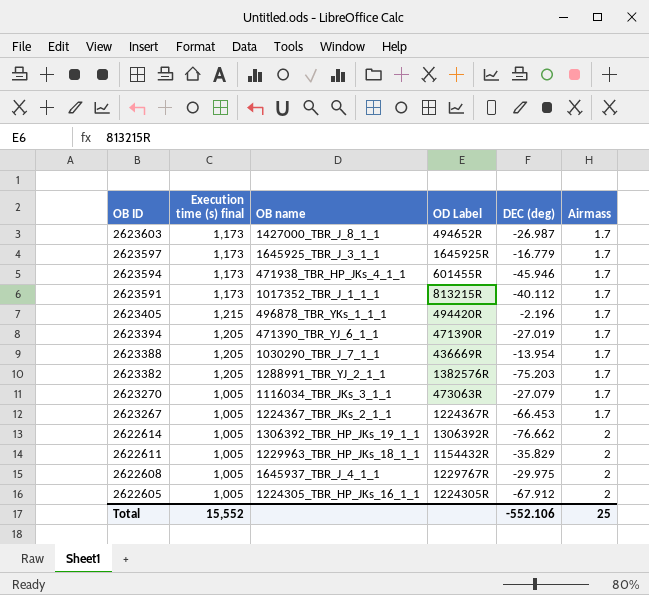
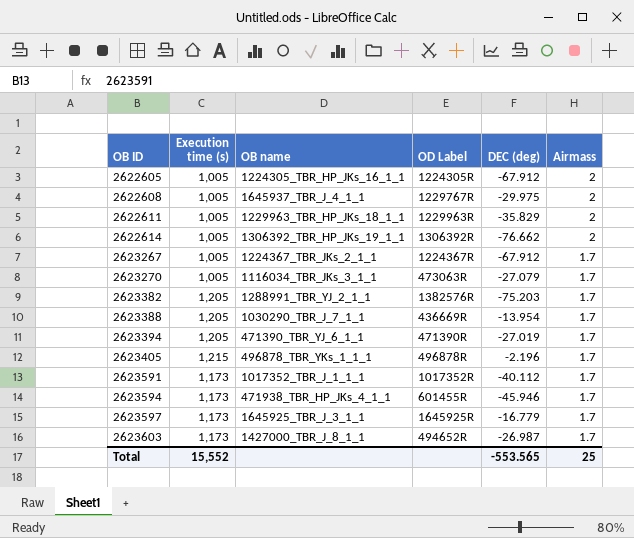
row order: OB ID descending -> OB ID ascending
column name: Execution time (s) final -> Execution time (s)
2622611 | OD Label: 1154432R -> 1229963R
2623267 | DEC (deg): -66.453 -> -67.912
2623405 | OD Label: 494420R -> 496878R
2623591 | OD Label: 813215R -> 1017352R
Total | DEC (deg): -552.106 -> -553.565

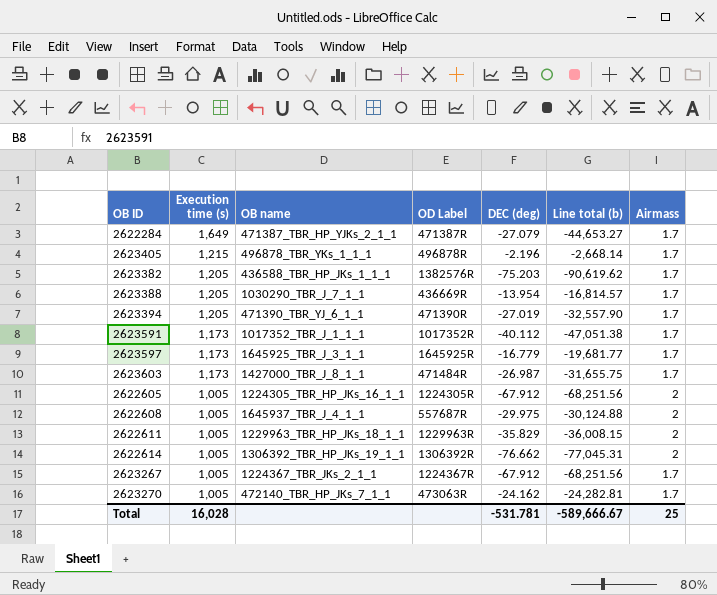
row order: OB ID ascending -> Execution time (s) descending
column Line total (b) | formula: none -> [Execution time (s)] * [DEC (deg)]
row 2623594: 1,173 | 471938_TBR_HP_JKs_4_1_1 | 601455R | -45.946 | 1.7 -> none
row 2622284: none -> 1,649 | 471387_TBR_HP_YJKs_2_1_1 | 471387R | -27.079 | -44,653.27 | 1.7
2623382 | OB name: 1288991_TBR_YJ_2_1_1 -> 436588_TBR_HP_JKs_1_1_1
2623603 | OD Label: 494652R -> 471484R
2622608 | OD Label: 1229767R -> 557687R
2623270 | OB name: 1116034_TBR_JKs_3_1_1 -> 472140_TBR_HP_JKs_7_1_1
2623270 | DEC (deg): -27.079 -> -24.162
Total | Execution time (s): 15,552 -> 16,028
Total | DEC (deg): -553.565 -> -531.781

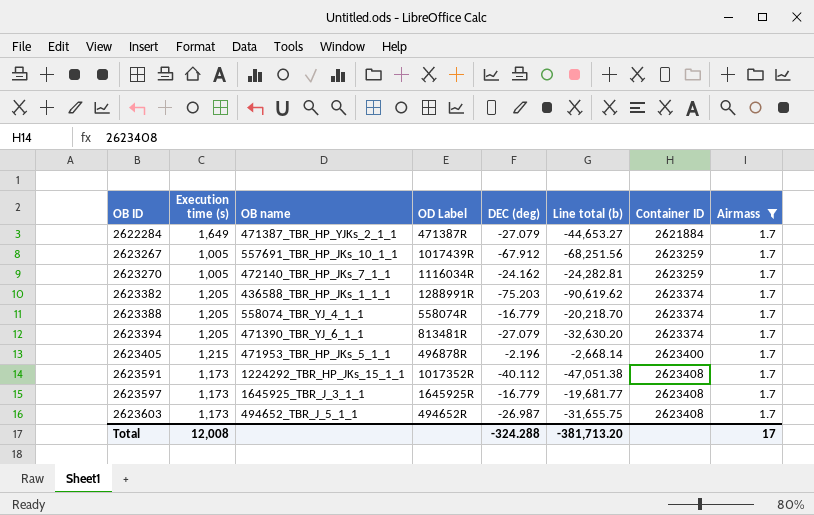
filter: none -> Airmass = 1.7
row order: Execution time (s) descending -> OB ID ascending
column Container ID | position: none -> 7
2623267 | OB name: 1224367_TBR_JKs_2_1_1 -> 557691_TBR_HP_JKs_10_1_1
2623267 | OD Label: 1224367R -> 1017439R
2623270 | OD Label: 473063R -> 1116034R
2623382 | OD Label: 1382576R -> 1288991R
2623388 | OB name: 1030290_TBR_J_7_1_1 -> 558074_TBR_YJ_4_1_1
2623388 | OD Label: 436669R -> 558074R
2623388 | DEC (deg): -13.954 -> -16.779
2623388 | Line total (b): -16,814.57 -> -20,218.70
2623394 | OD Label: 471390R -> 813481R
2623394 | DEC (deg): -27.019 -> -27.079
2623394 | Line total (b): -32,557.90 -> -32,630.20
2623405 | OB name: 496878_TBR_YKs_1_1_1 -> 471953_TBR_HP_JKs_5_1_1
2623591 | OB name: 1017352_TBR_J_1_1_1 -> 1224292_TBR_HP_JKs_15_1_1
2623603 | OB name: 1427000_TBR_J_8_1_1 -> 494652_TBR_J_5_1_1
2623603 | OD Label: 471484R -> 494652R
Total | Execution time (s): 16,028 -> 12,008
Total | DEC (deg): -531.781 -> -324.288
Total | Line total (b): -589,666.67 -> -381,713.20
Total | Airmass: 25 -> 17

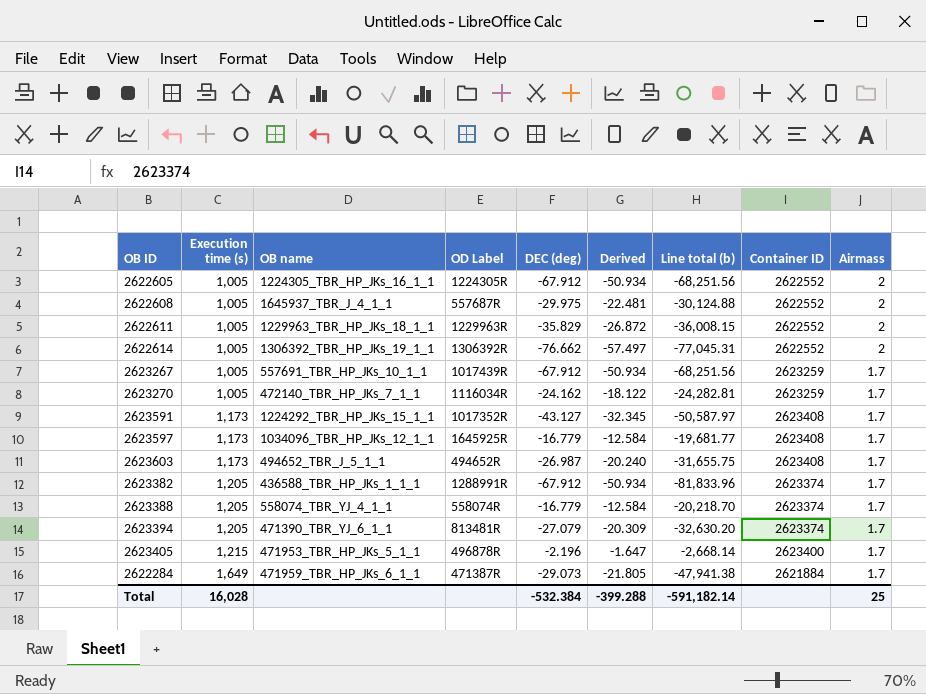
filter: Airmass = 1.7 -> none
row order: OB ID ascending -> Execution time (s) ascending
column Derived | formula: none -> [DEC (deg)] * 0.75
2623591 | DEC (deg): -40.112 -> -43.127
2623591 | Line total (b): -47,051.38 -> -50,587.97
2623597 | OB name: 1645925_TBR_J_3_1_1 -> 1034096_TBR_HP_JKs_12_1_1
2623382 | DEC (deg): -75.203 -> -67.912
2623382 | Line total (b): -90,619.62 -> -81,833.96
2622284 | OB name: 471387_TBR_HP_YJKs_2_1_1 -> 471959_TBR_HP_JKs_6_1_1
2622284 | DEC (deg): -27.079 -> -29.073
2622284 | Line total (b): -44,653.27 -> -47,941.38
Total | Execution time (s): 12,008 -> 16,028
Total | DEC (deg): -324.288 -> -532.384
Total | Line total (b): -381,713.20 -> -591,182.14
Total | Airmass: 17 -> 25

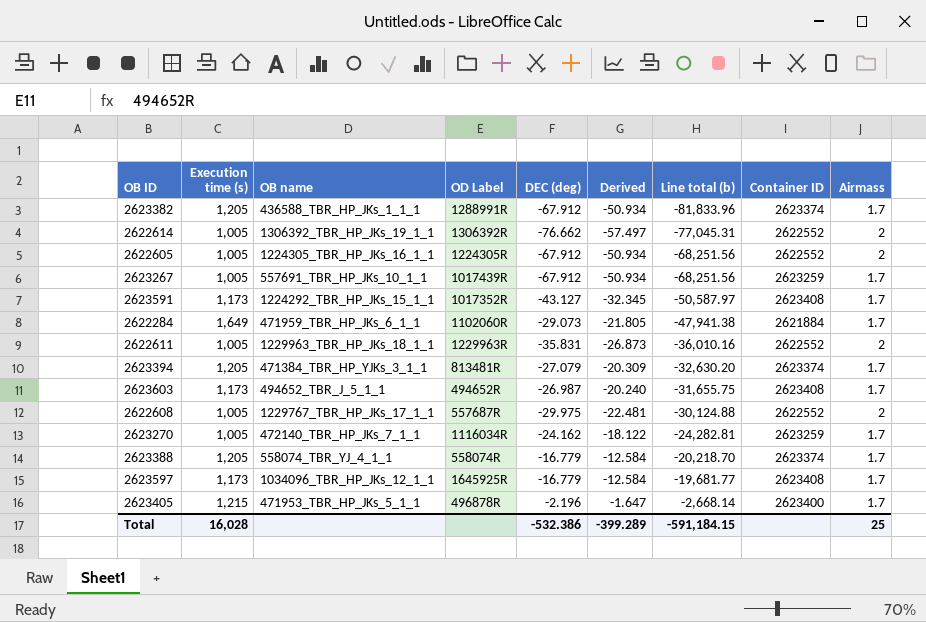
row order: Execution time (s) ascending -> Line total (b) ascending
2622284 | OD Label: 471387R -> 1102060R
2622611 | DEC (deg): -35.829 -> -35.831
2622611 | Derived: -26.872 -> -26.873
2622611 | Line total (b): -36,008.15 -> -36,010.16
2623394 | OB name: 471390_TBR_YJ_6_1_1 -> 471384_TBR_HP_YJKs_3_1_1
2622608 | OB name: 1645937_TBR_J_4_1_1 -> 1229767_TBR_HP_JKs_17_1_1
Total | DEC (deg): -532.384 -> -532.386
Total | Derived: -399.288 -> -399.289
Total | Line total (b): -591,182.14 -> -591,184.15

